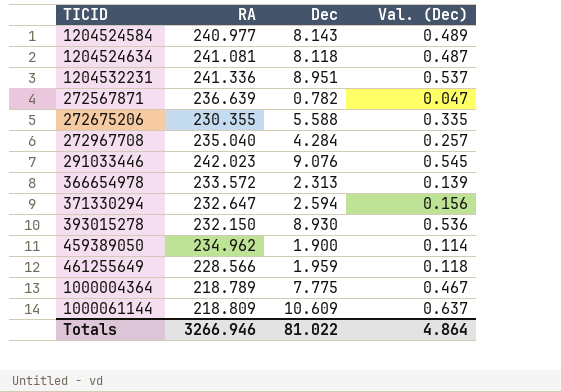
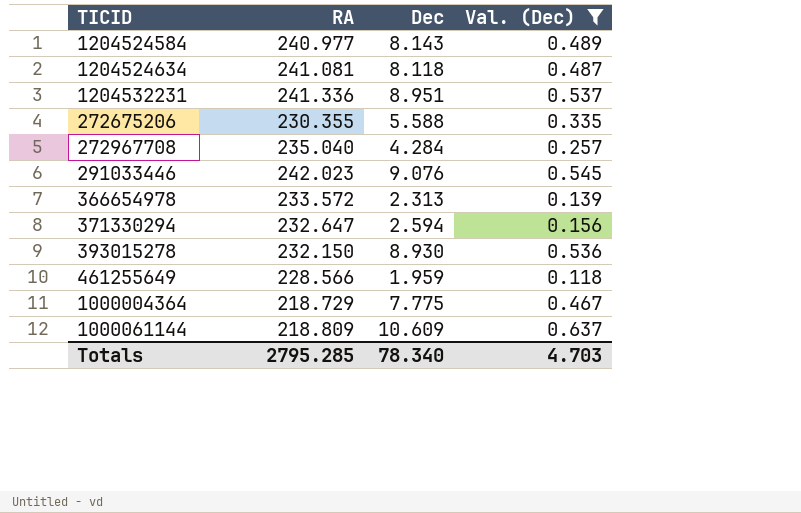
filter: none -> Val. (Dec) >= 0.118
1000004364 | RA: 218.789 -> 218.729
Totals | RA: 3266.946 -> 2795.285
Totals | Dec: 81.022 -> 78.340
Totals | Val. (Dec): 4.864 -> 4.703

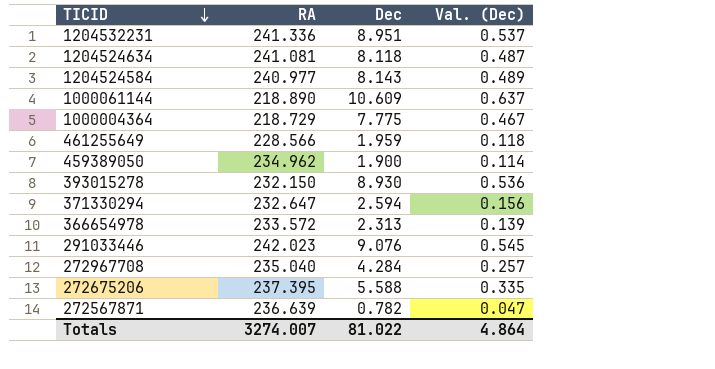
filter: Val. (Dec) >= 0.118 -> none
row order: none -> TICID descending
1000061144 | RA: 218.809 -> 218.890
272675206 | RA: 230.355 -> 237.395
Totals | RA: 2795.285 -> 3274.007
Totals | Dec: 78.340 -> 81.022
Totals | Val. (Dec): 4.703 -> 4.864

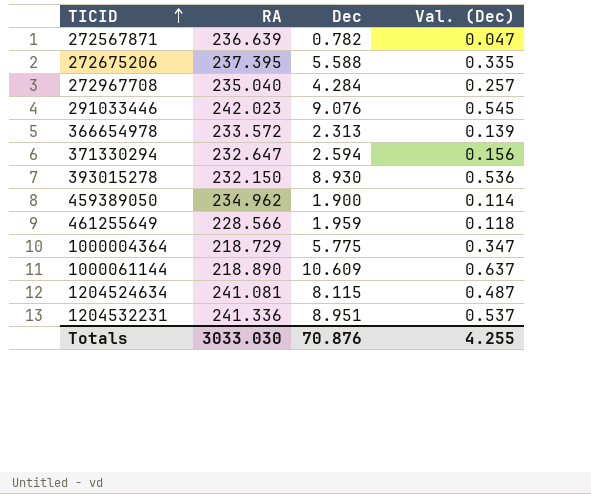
row order: TICID descending -> TICID ascending
row 1204524584: 240.977 | 8.143 | 0.489 -> none
1000004364 | Dec: 7.775 -> 5.775
1000004364 | Val. (Dec): 0.467 -> 0.347
1204524634 | Dec: 8.118 -> 8.115
Totals | RA: 3274.007 -> 3033.030
Totals | Dec: 81.022 -> 70.876
Totals | Val. (Dec): 4.864 -> 4.255

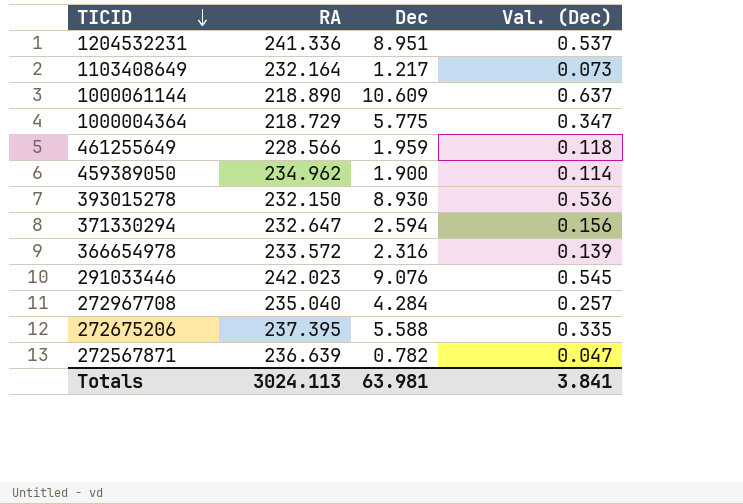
row order: TICID ascending -> TICID descending
row 1204524634: 241.081 | 8.115 | 0.487 -> none
row 1103408649: none -> 232.164 | 1.217 | 0.073
366654978 | Dec: 2.313 -> 2.316
Totals | RA: 3033.030 -> 3024.113
Totals | Dec: 70.876 -> 63.981
Totals | Val. (Dec): 4.255 -> 3.841

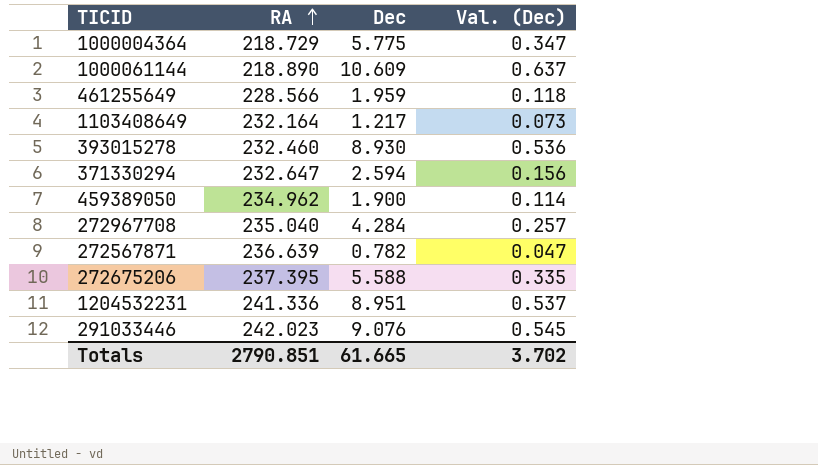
row order: TICID descending -> RA ascending
row 366654978: 233.572 | 2.316 | 0.139 -> none
393015278 | RA: 232.150 -> 232.460
Totals | RA: 3024.113 -> 2790.851
Totals | Dec: 63.981 -> 61.665
Totals | Val. (Dec): 3.841 -> 3.702

